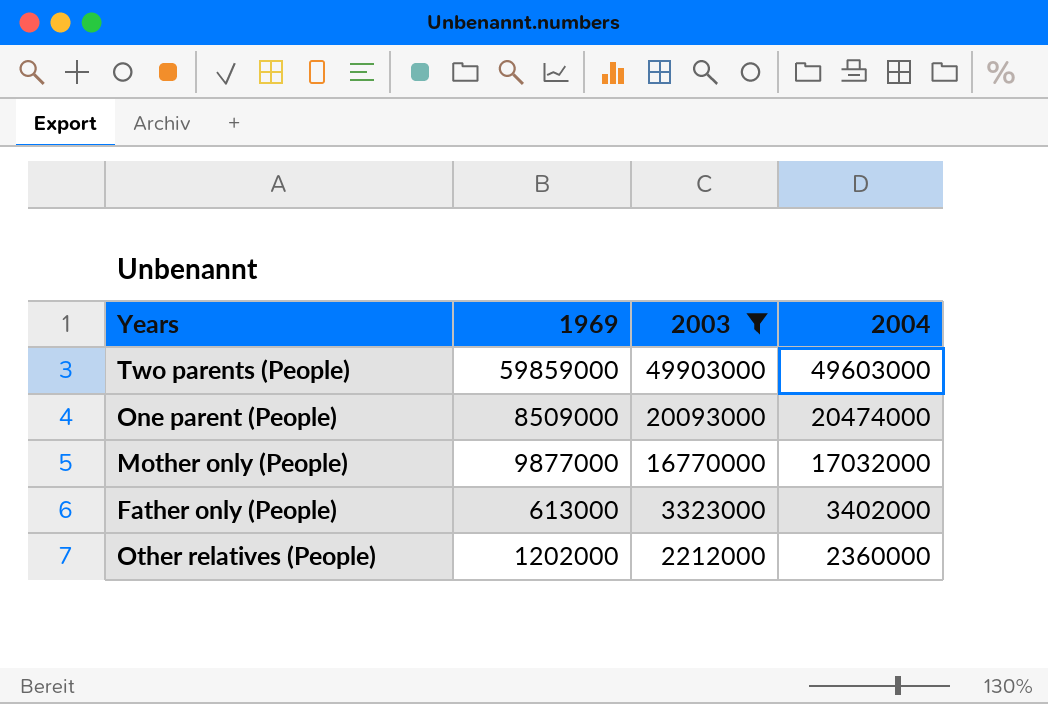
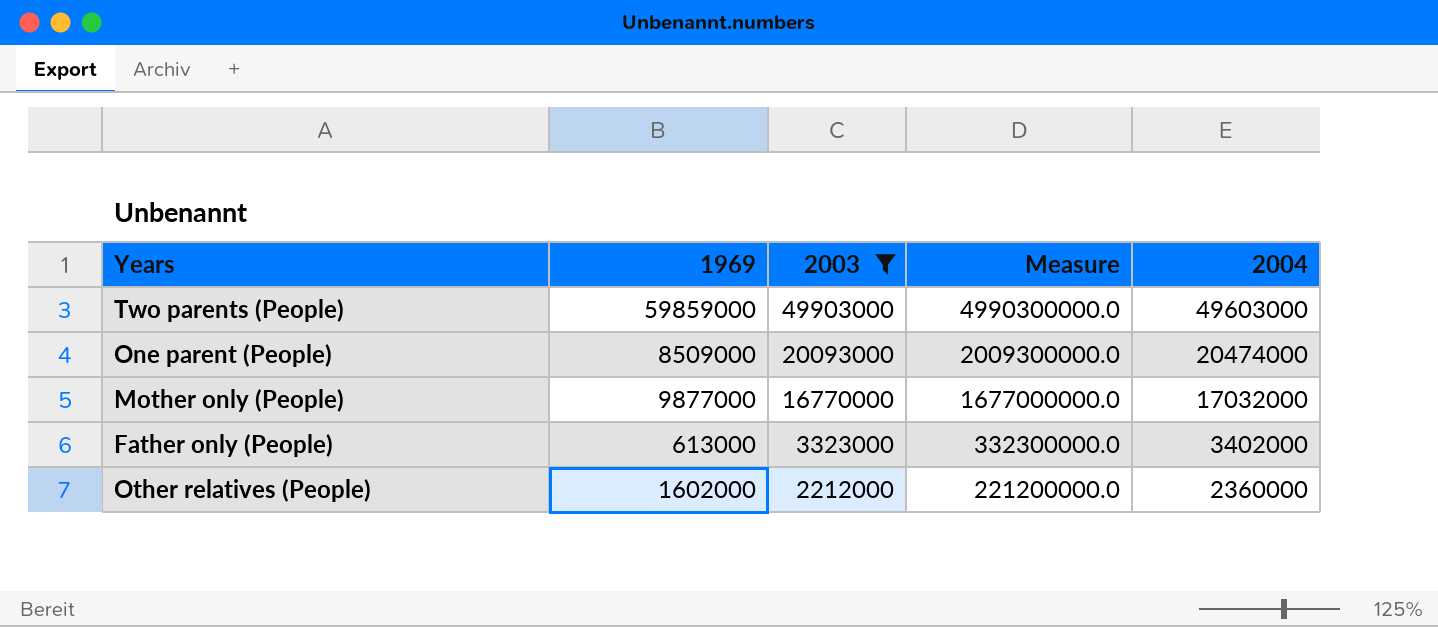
column Measure | formula: none -> [2003] * 100
Other relatives (People) | 1969: 1202000 -> 1602000

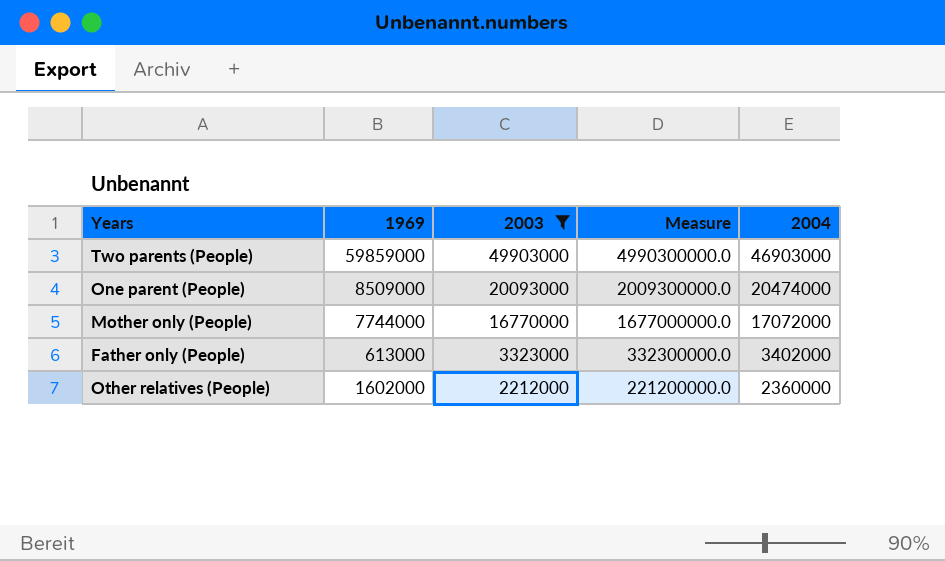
Two parents (People) | 2004: 49603000 -> 46903000
Mother only (People) | 1969: 9877000 -> 7744000
Mother only (People) | 2004: 17032000 -> 17072000

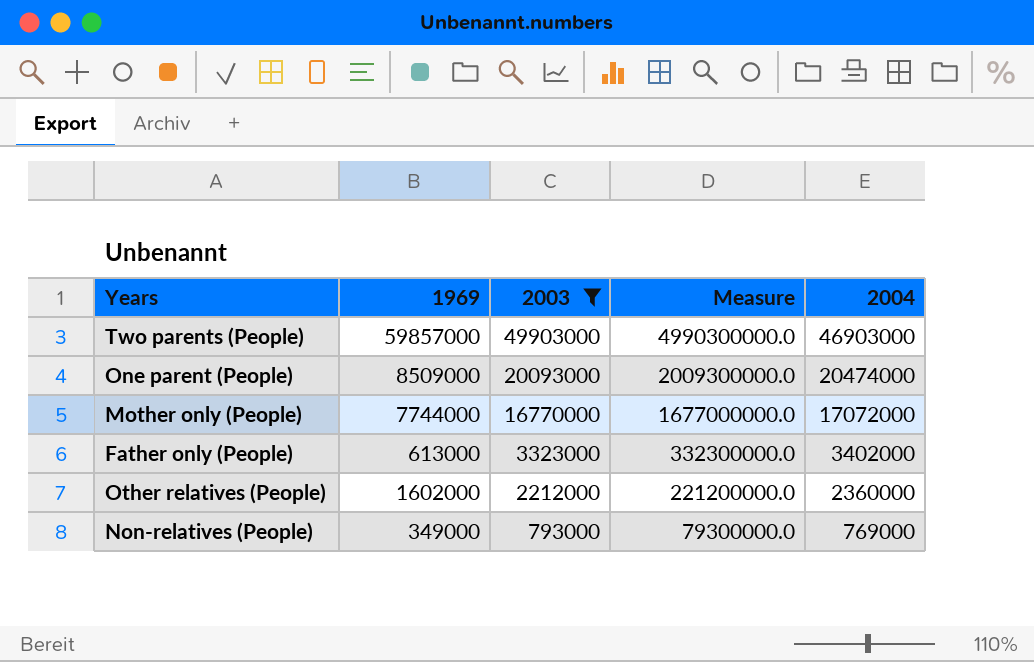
Two parents (People) | 1969: 59859000 -> 59857000
row Non-relatives (People): none -> 349000 | 793000 | 79300000.0 | 769000

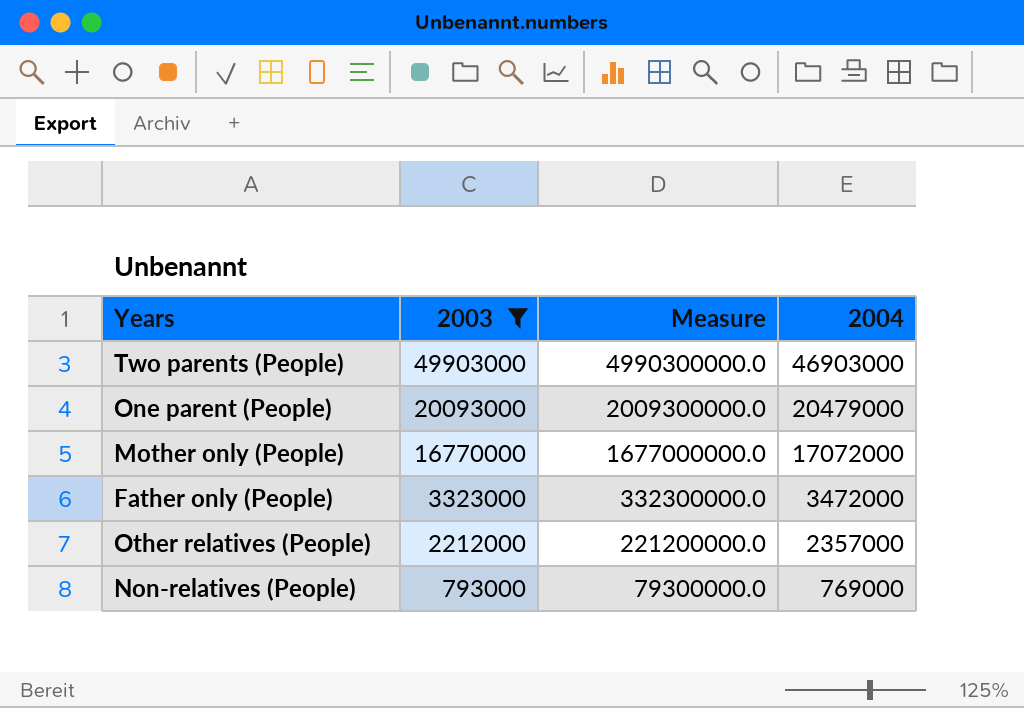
column 1969 | position: 2 -> none
One parent (People) | 2004: 20474000 -> 20479000
Father only (People) | 2004: 3402000 -> 3472000
Other relatives (People) | 2004: 2360000 -> 2357000

